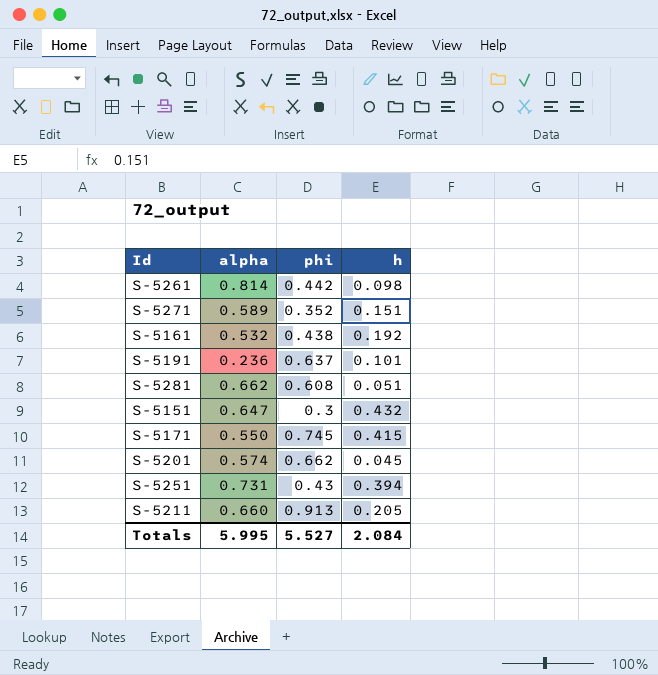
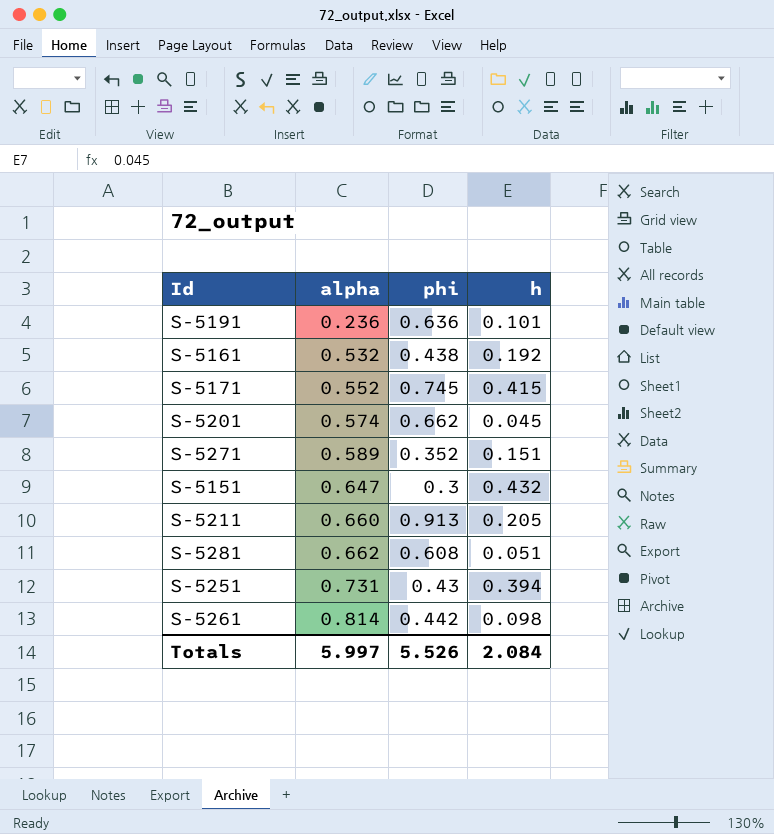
row order: none -> alpha ascending
S-5191 | phi: 0.637 -> 0.636
S-5171 | alpha: 0.550 -> 0.552
Totals | alpha: 5.995 -> 5.997
Totals | phi: 5.527 -> 5.526

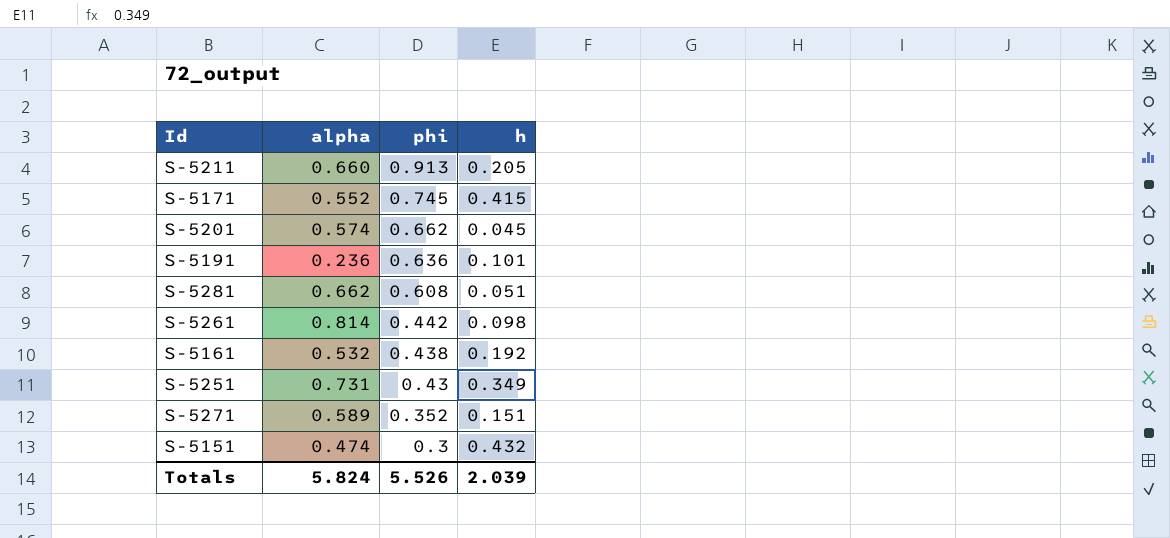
row order: alpha ascending -> phi descending
S-5251 | h: 0.394 -> 0.349
S-5151 | alpha: 0.647 -> 0.474
Totals | alpha: 5.997 -> 5.824
Totals | h: 2.084 -> 2.039

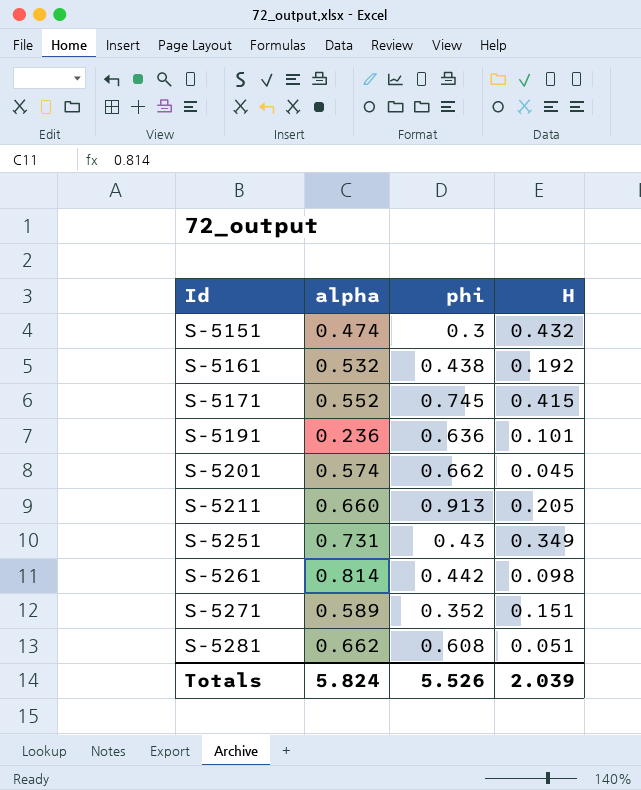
row order: phi descending -> Id ascending
column name: h -> H

